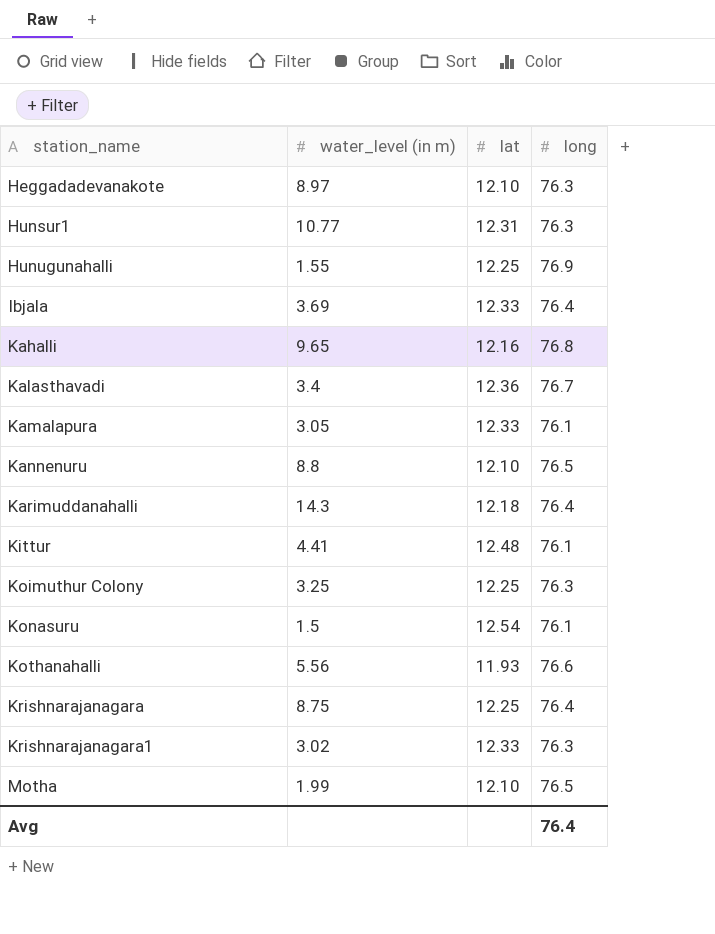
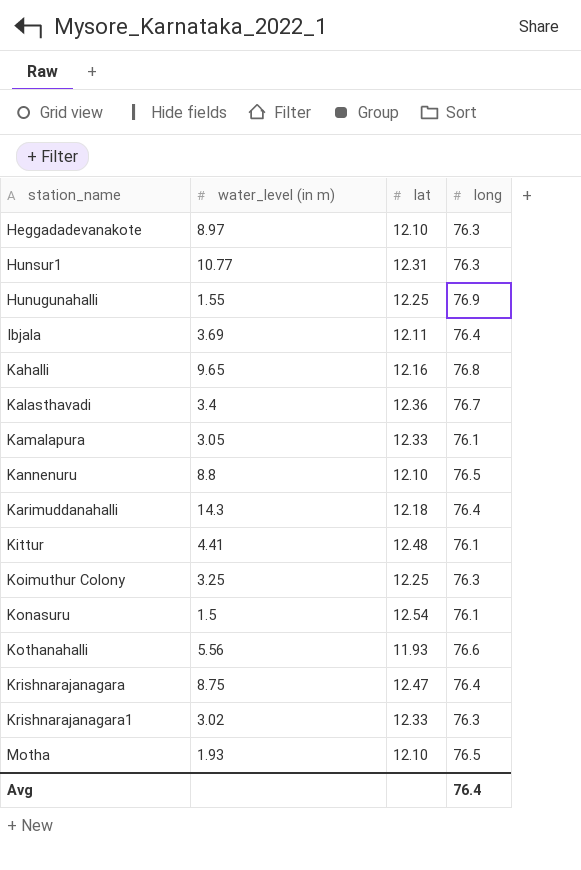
Ibjala | lat: 12.33 -> 12.11
Krishnarajanagara | lat: 12.25 -> 12.47
Motha | water_level (in m): 1.99 -> 1.93

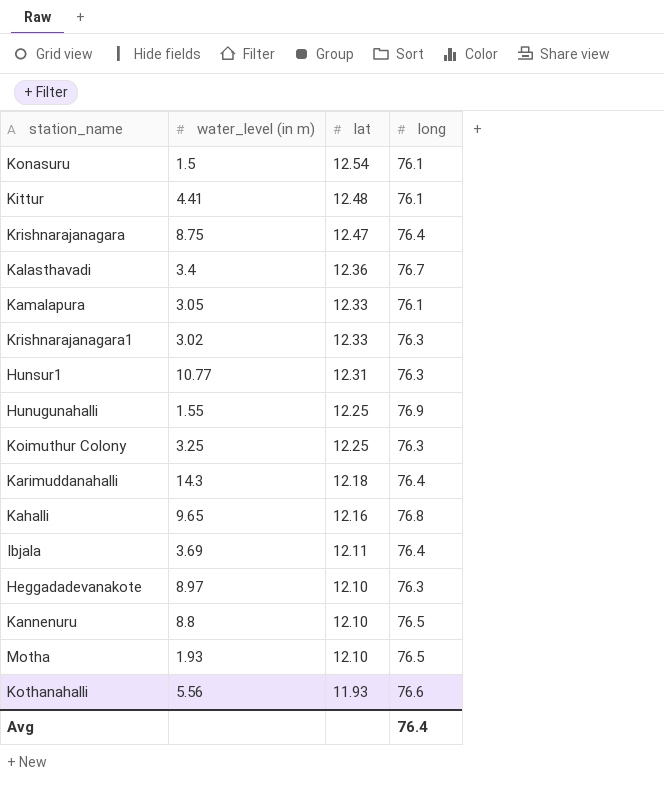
row order: station_name ascending -> lat descending

